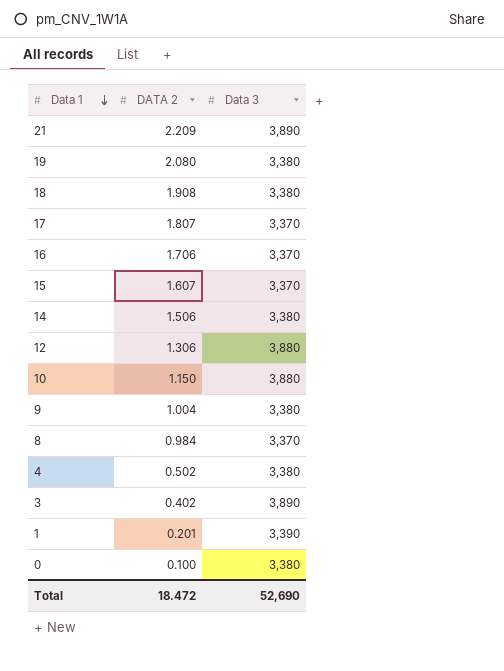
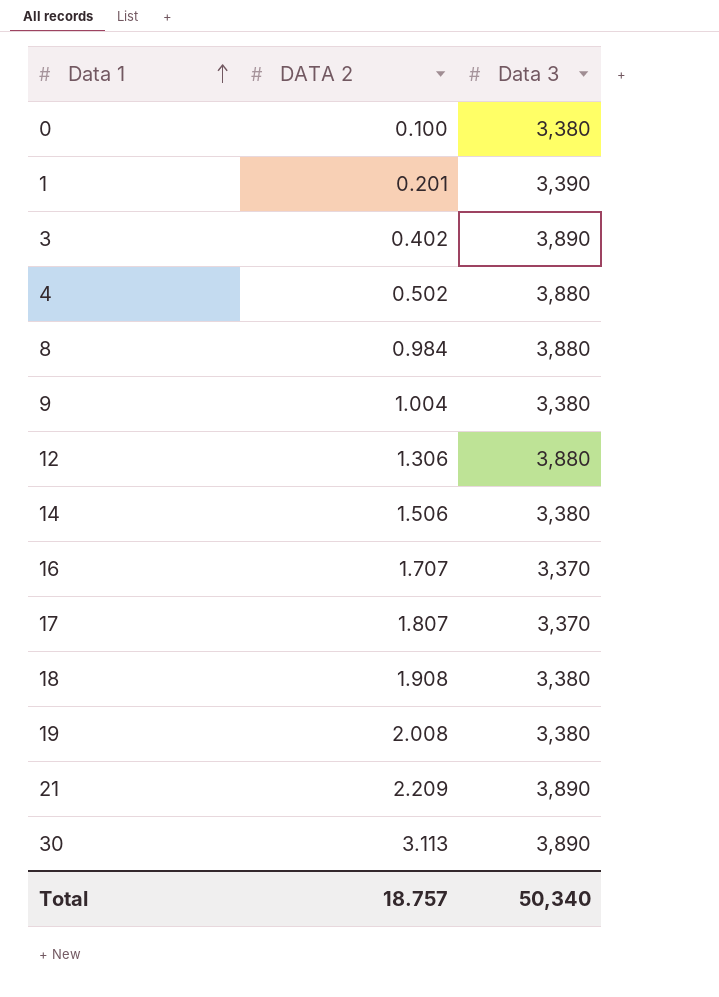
row order: Data 1 descending -> Data 1 ascending
row 15: 1.607 | 3,370 -> none
row 10: 1.150 | 3,880 -> none
4 | Data 3: 3,380 -> 3,880
8 | Data 3: 3,370 -> 3,880
16 | DATA 2: 1.706 -> 1.707
19 | DATA 2: 2.080 -> 2.008
row 30: none -> 3.113 | 3,890
Total | DATA 2: 18.472 -> 18.757
Total | Data 3: 52,690 -> 50,340

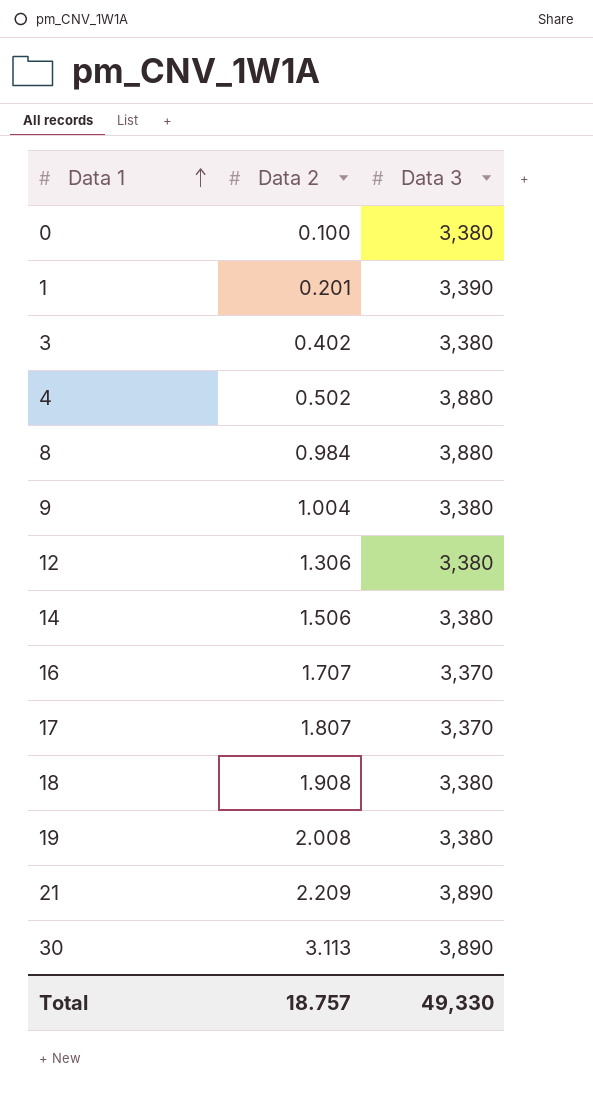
column name: DATA 2 -> Data 2
3 | Data 3: 3,890 -> 3,380
12 | Data 3: 3,880 -> 3,380
Total | Data 3: 50,340 -> 49,330

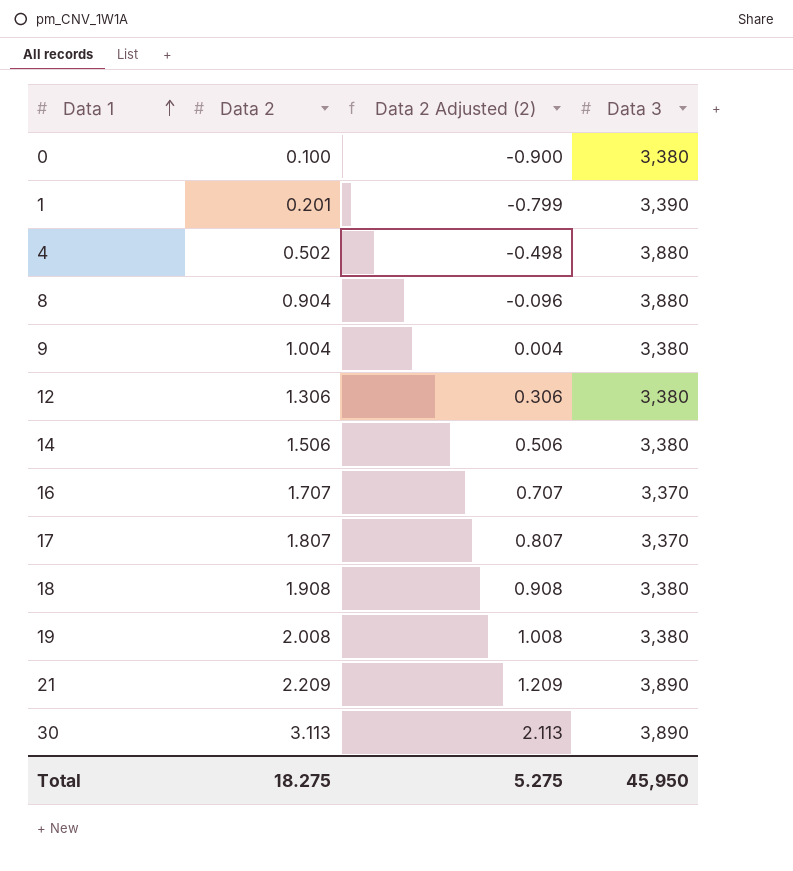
column Data 2 Adjusted (2) | formula: none -> [Data 2] - 1
row 3: 0.402 | 3,380 -> none
8 | Data 2: 0.984 -> 0.904
Total | Data 2: 18.757 -> 18.275
Total | Data 3: 49,330 -> 45,950

